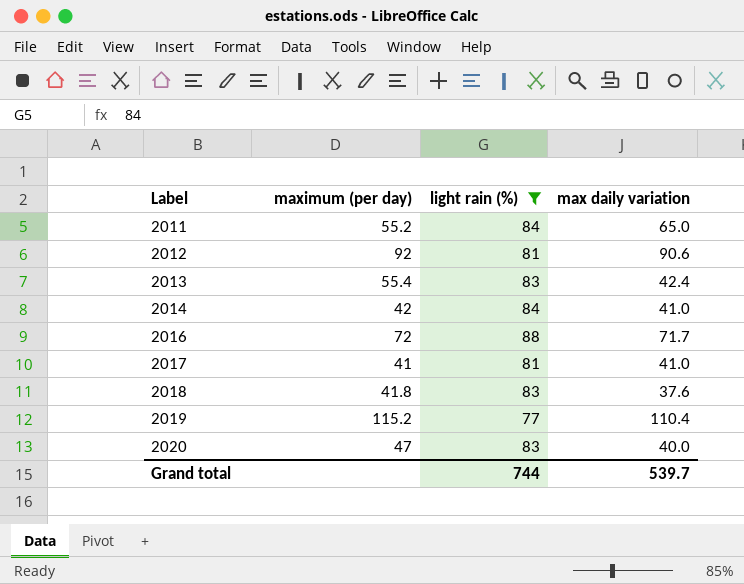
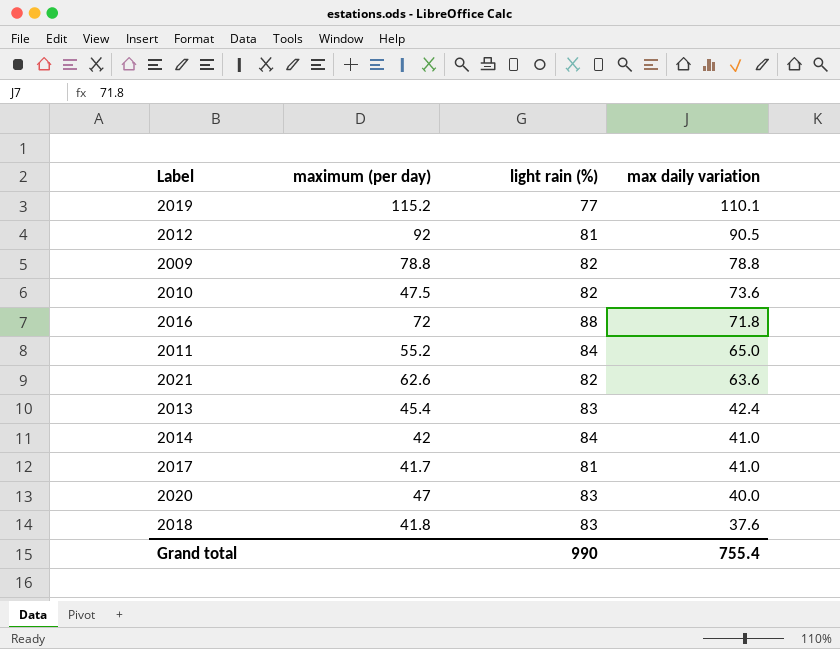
filter: light rain (%) != 82 -> none
row order: Label ascending -> max daily variation descending
2019 | max daily variation: 110.4 -> 110.1
2012 | max daily variation: 90.6 -> 90.5
2016 | max daily variation: 71.7 -> 71.8
2013 | maximum (per day): 55.4 -> 45.4
2017 | maximum (per day): 41 -> 41.7
Grand total | light rain (%): 744 -> 990
Grand total | max daily variation: 539.7 -> 755.4

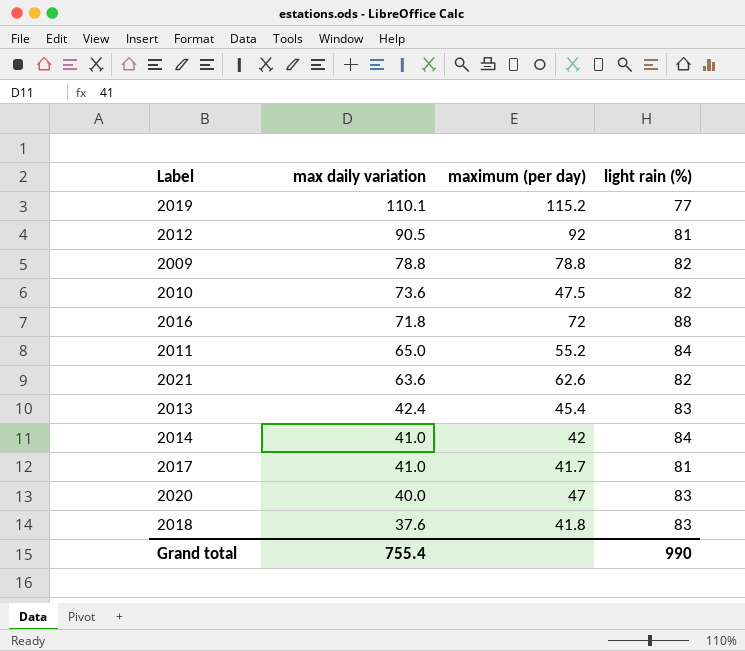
column max daily variation | position: 4 -> 2

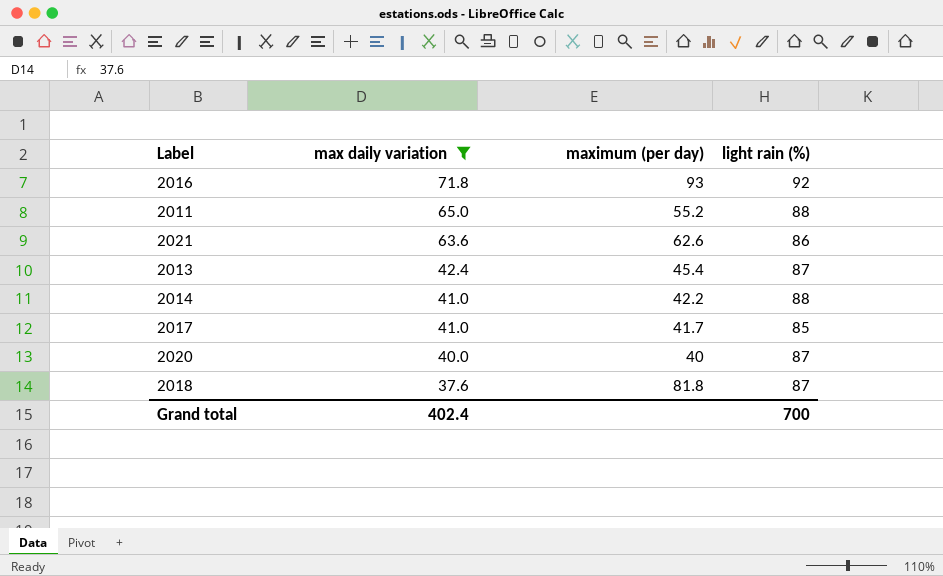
filter: none -> max daily variation <= 71.8
2016 | maximum (per day): 72 -> 93
2016 | light rain (%): 88 -> 92
2011 | light rain (%): 84 -> 88
2021 | light rain (%): 82 -> 86
2013 | light rain (%): 83 -> 87
2014 | maximum (per day): 42 -> 42.2
2014 | light rain (%): 84 -> 88
2017 | light rain (%): 81 -> 85
2020 | maximum (per day): 47 -> 40
2020 | light rain (%): 83 -> 87
2018 | maximum (per day): 41.8 -> 81.8
2018 | light rain (%): 83 -> 87
Grand total | max daily variation: 755.4 -> 402.4
Grand total | light rain (%): 990 -> 700

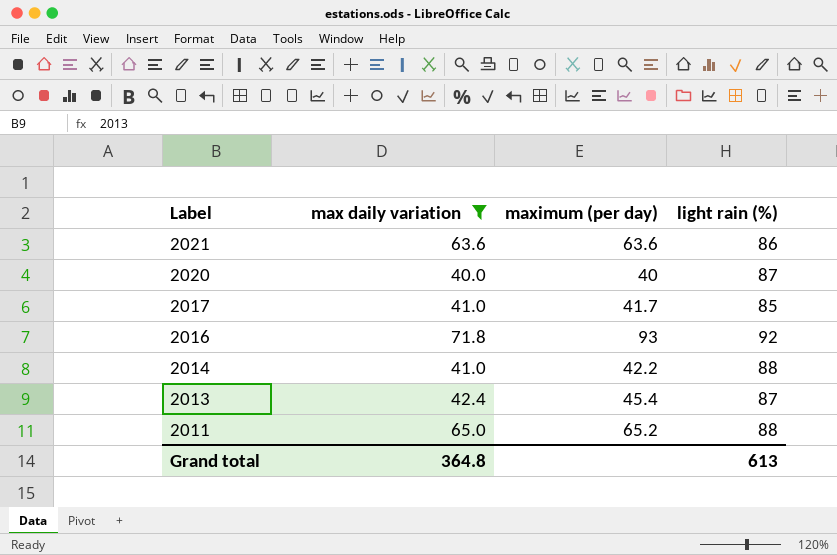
row order: max daily variation descending -> Label descending
row 2018: 37.6 | 81.8 | 87 -> none
2021 | maximum (per day): 62.6 -> 63.6
2011 | maximum (per day): 55.2 -> 65.2
Grand total | max daily variation: 402.4 -> 364.8
Grand total | light rain (%): 700 -> 613

